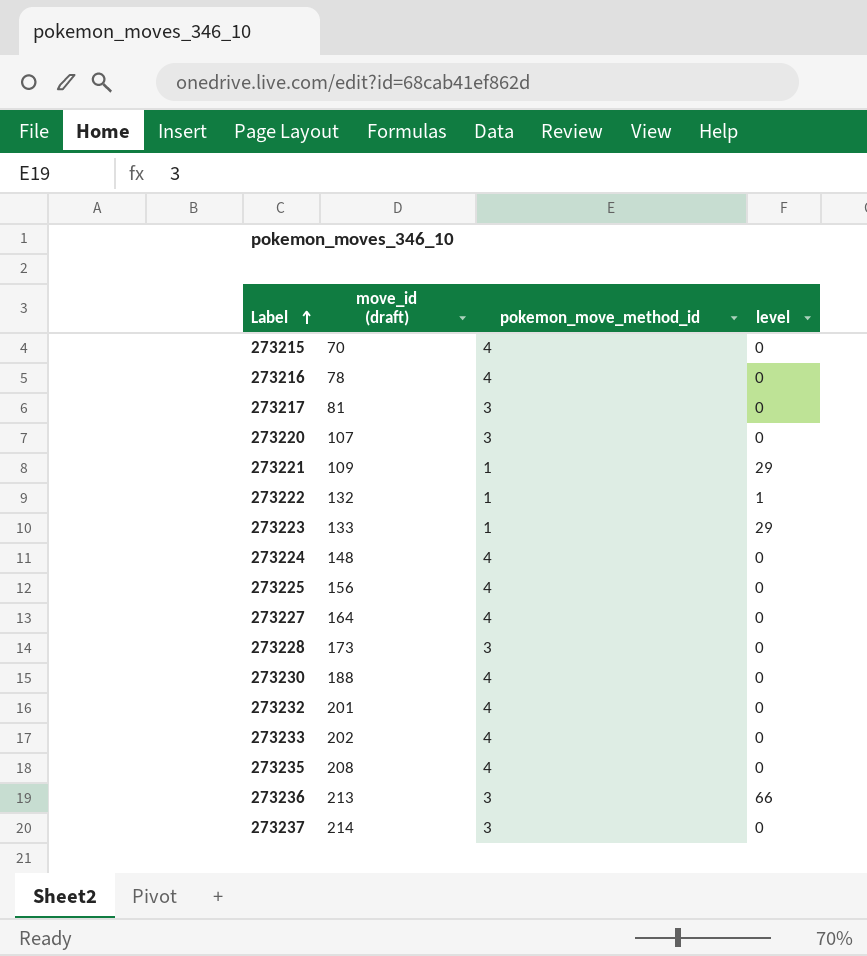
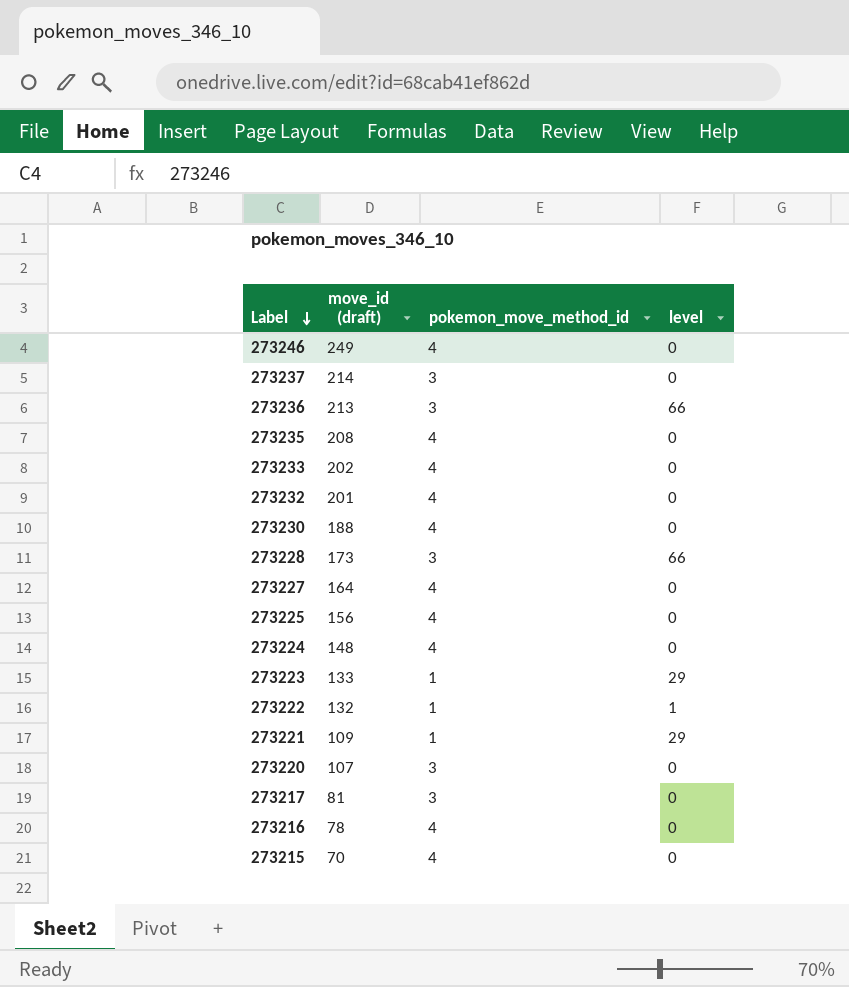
row order: Label ascending -> Label descending
row 273246: none -> 249 | 4 | 0
273228 | level: 0 -> 66

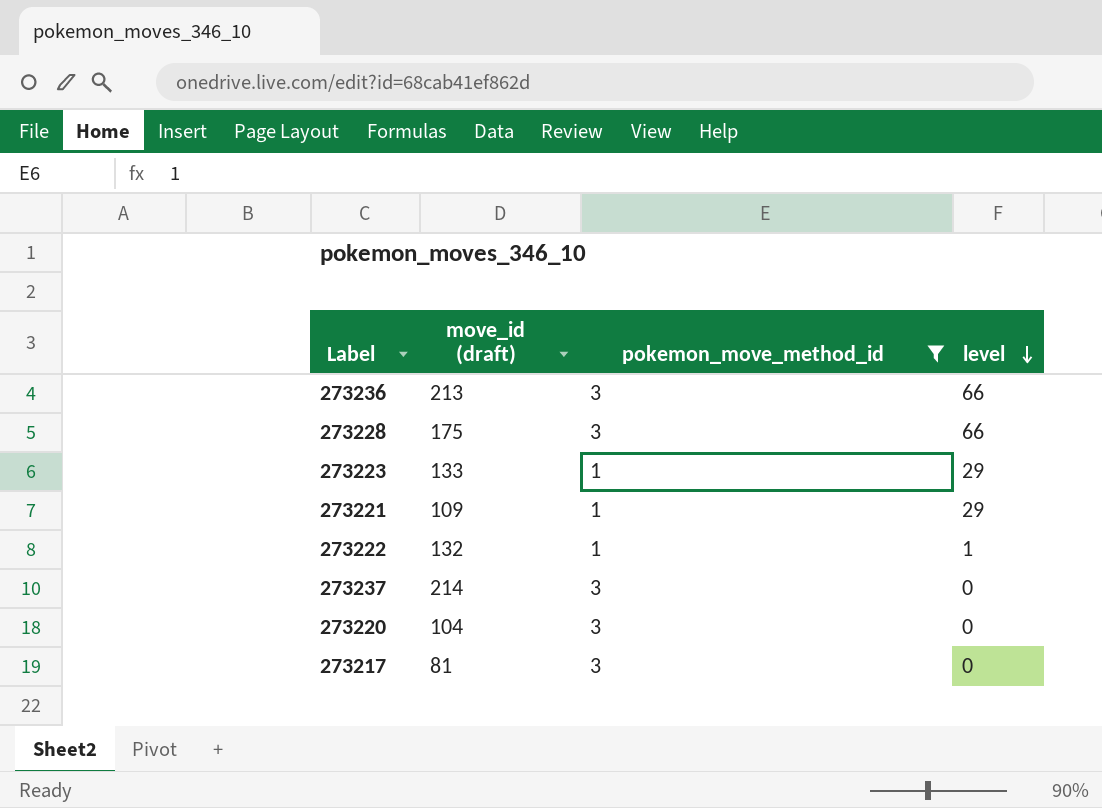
filter: none -> pokemon_move_method_id != 4
row order: Label descending -> level descending
273228 | move_id (draft): 173 -> 175
273220 | move_id (draft): 107 -> 104

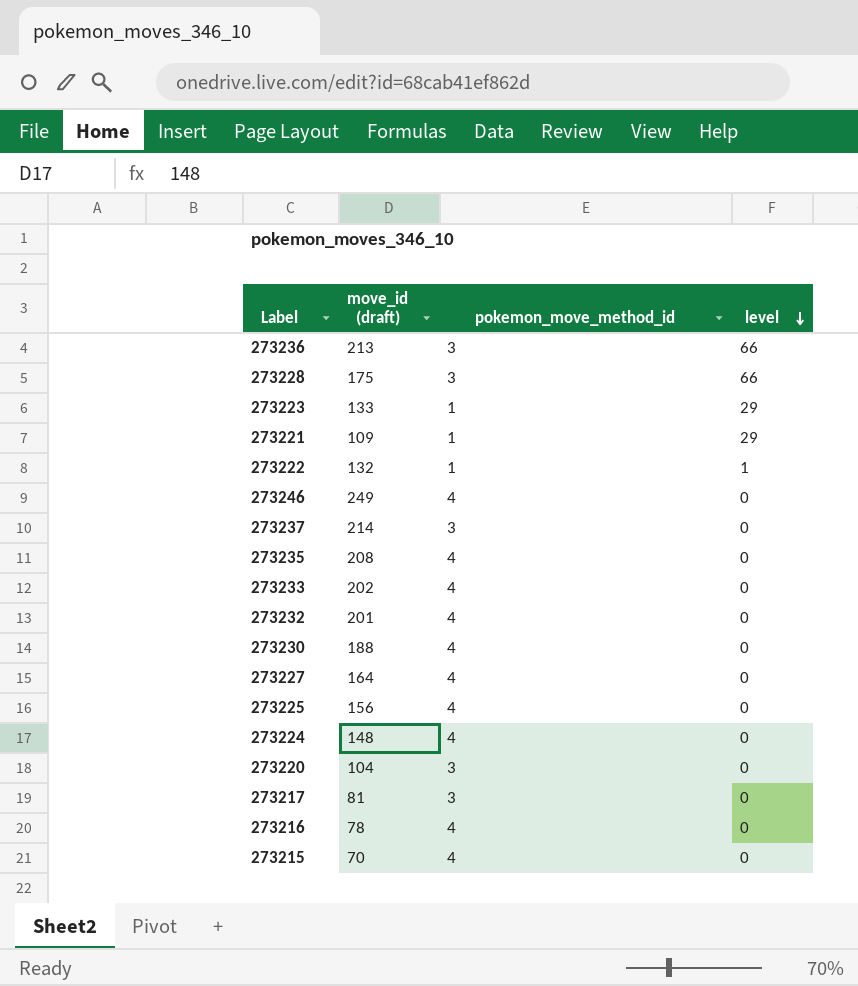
filter: pokemon_move_method_id != 4 -> none

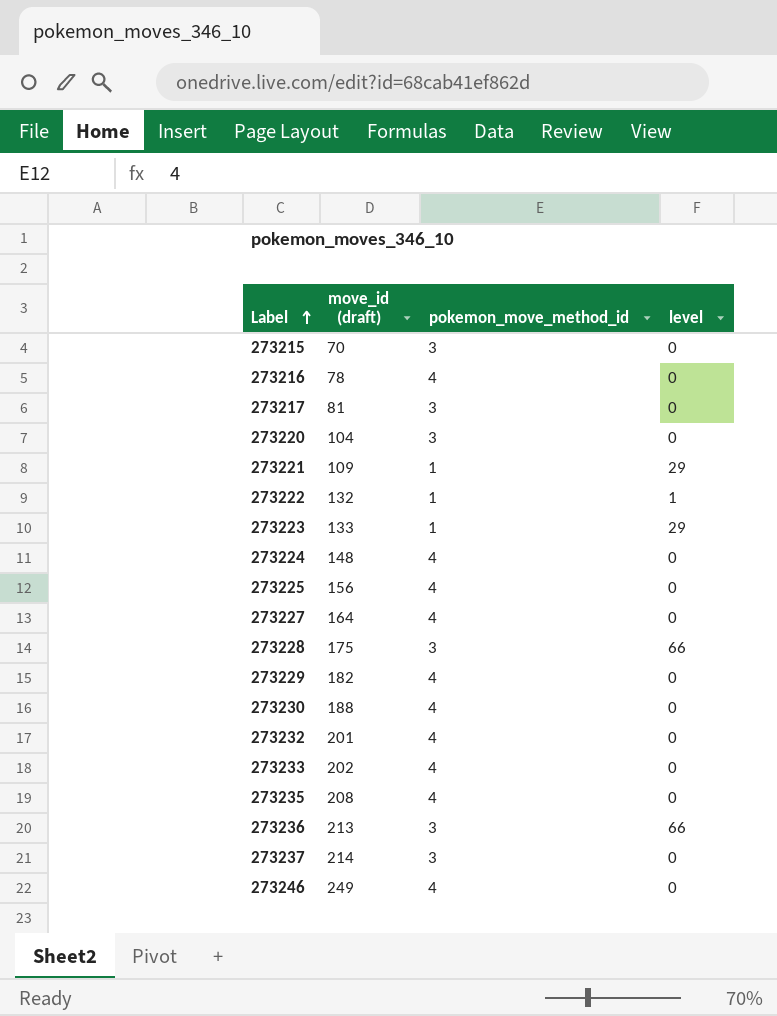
row order: level descending -> Label ascending
273215 | pokemon_move_method_id: 4 -> 3
row 273229: none -> 182 | 4 | 0

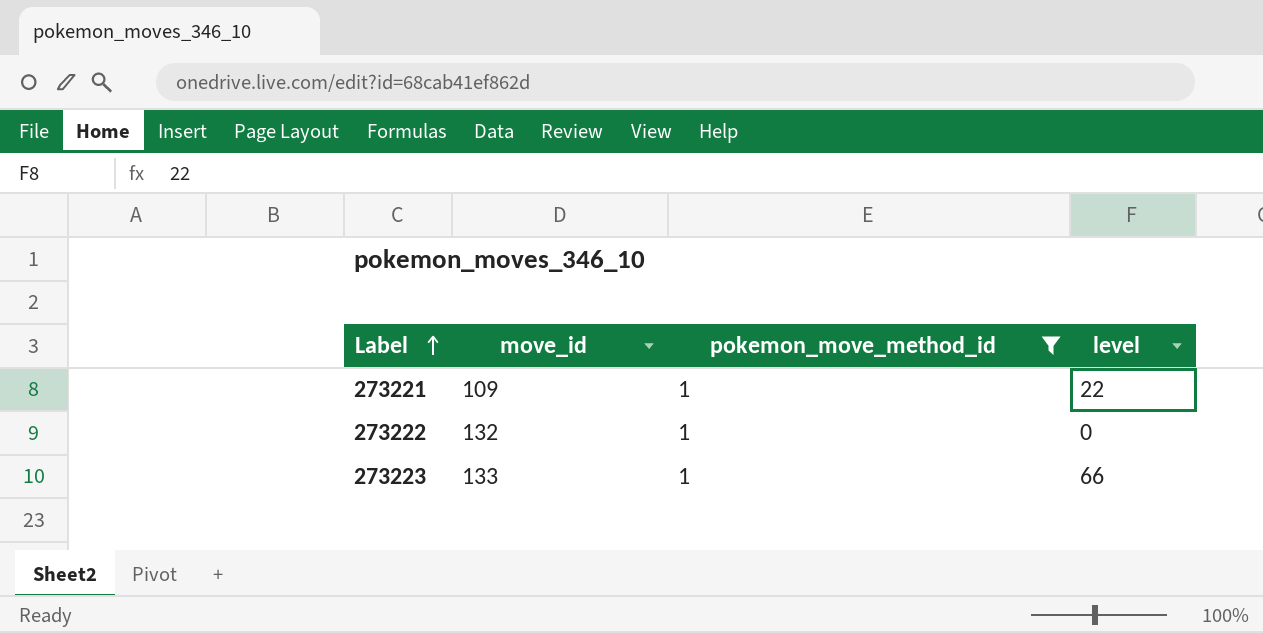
filter: none -> pokemon_move_method_id = 1
column name: move_id (draft) -> move_id
273221 | level: 29 -> 22
273222 | level: 1 -> 0
273223 | level: 29 -> 66

